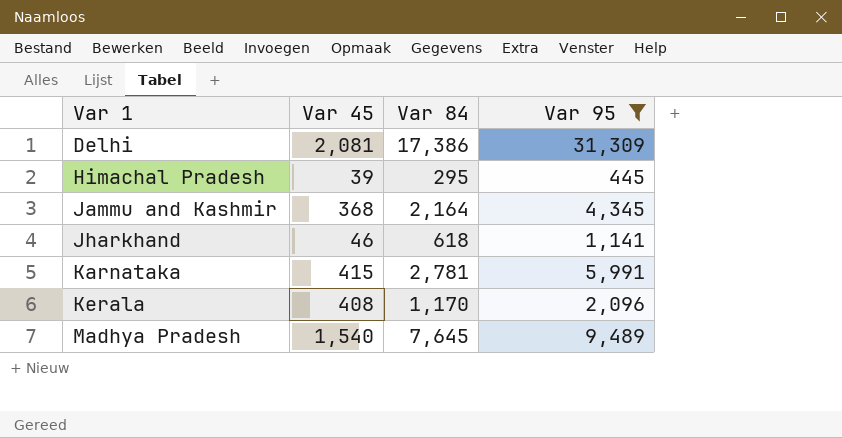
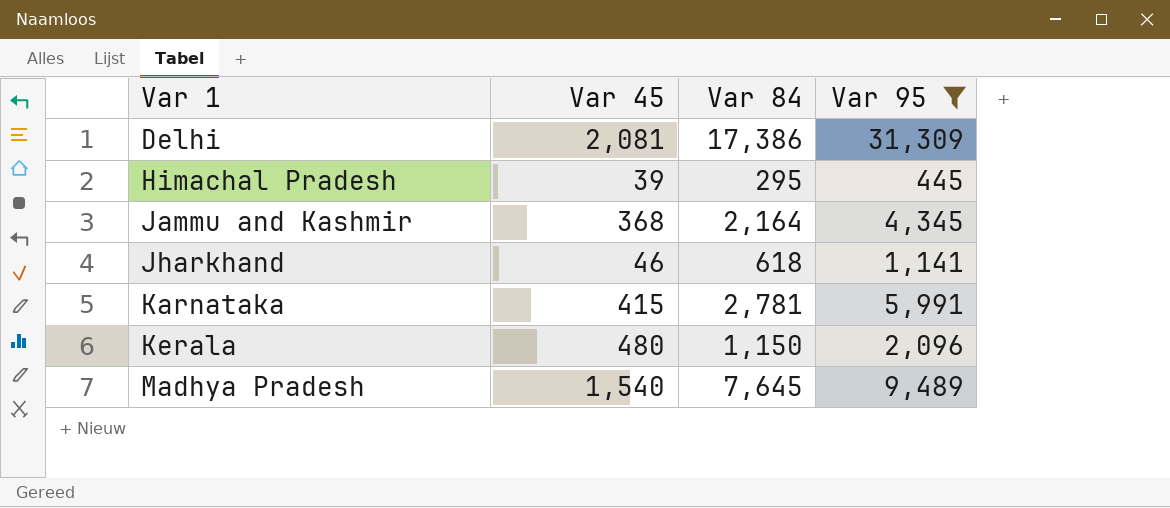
Kerala | Var 45: 408 -> 480
Kerala | Var 84: 1,170 -> 1,150

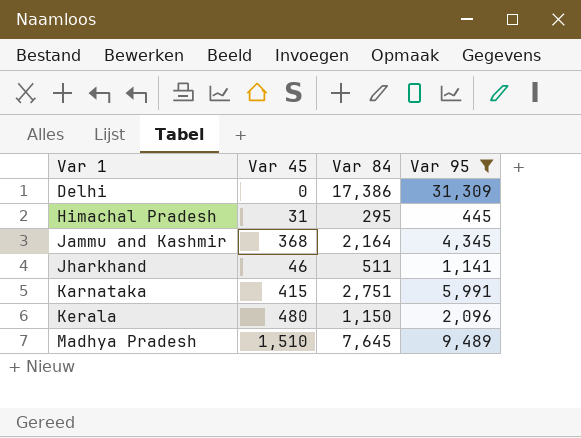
Delhi | Var 45: 2,081 -> 0
Himachal Pradesh | Var 45: 39 -> 31
Jharkhand | Var 84: 618 -> 511
Karnataka | Var 84: 2,781 -> 2,751
Madhya Pradesh | Var 45: 1,540 -> 1,510

